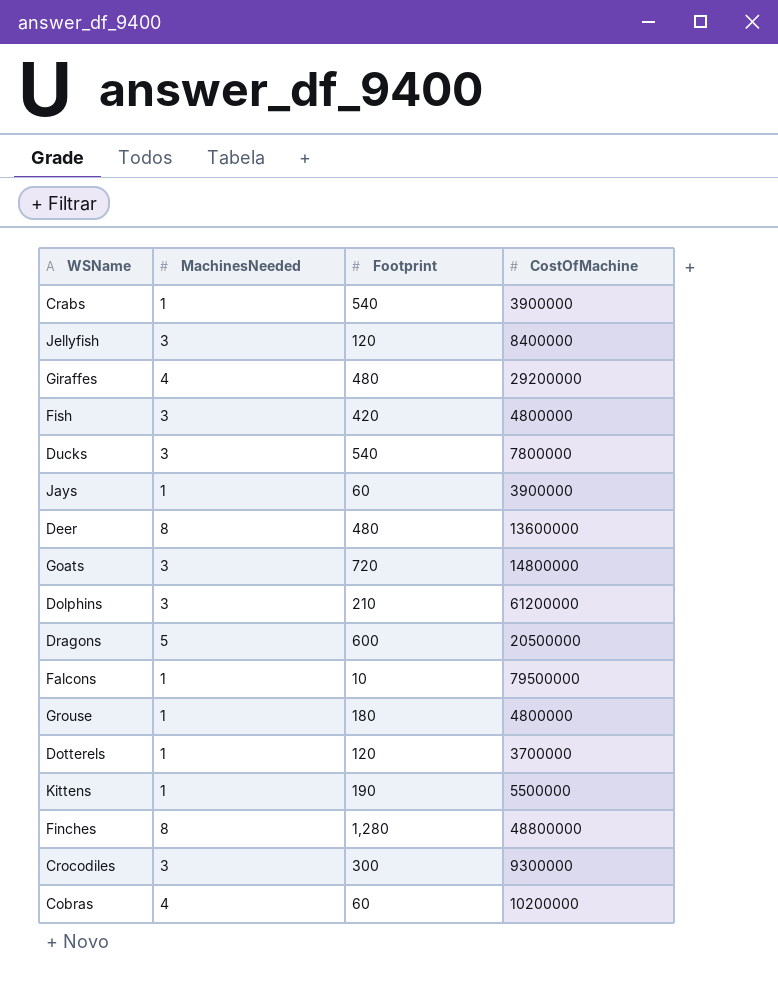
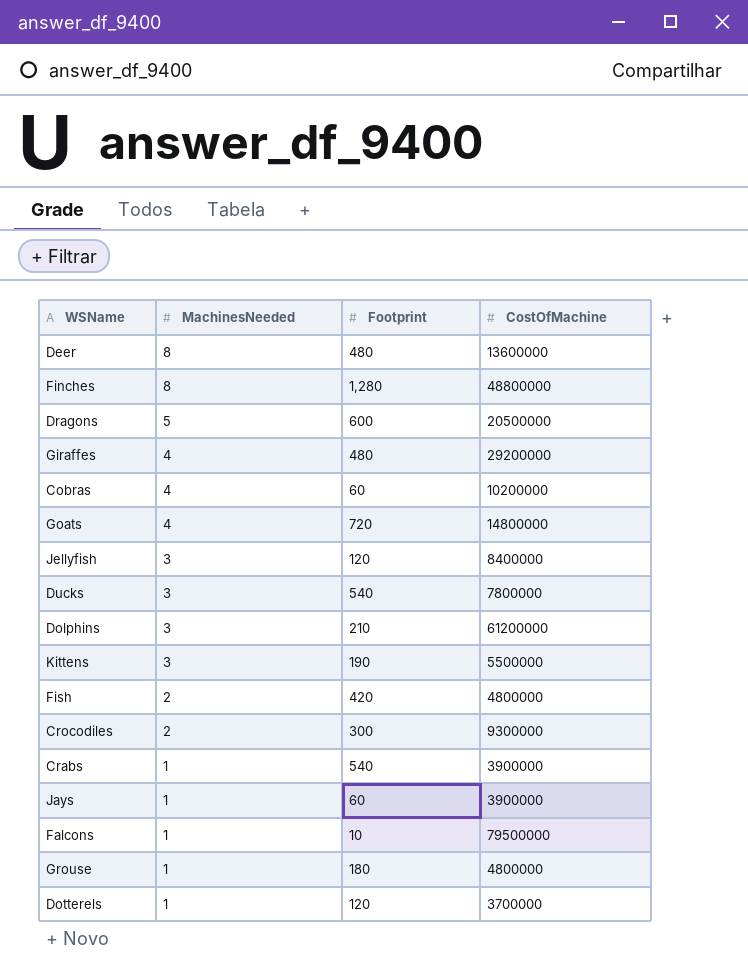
row order: none -> MachinesNeeded descending
Goats | MachinesNeeded: 3 -> 4
Kittens | MachinesNeeded: 1 -> 3
Fish | MachinesNeeded: 3 -> 2
Crocodiles | MachinesNeeded: 3 -> 2

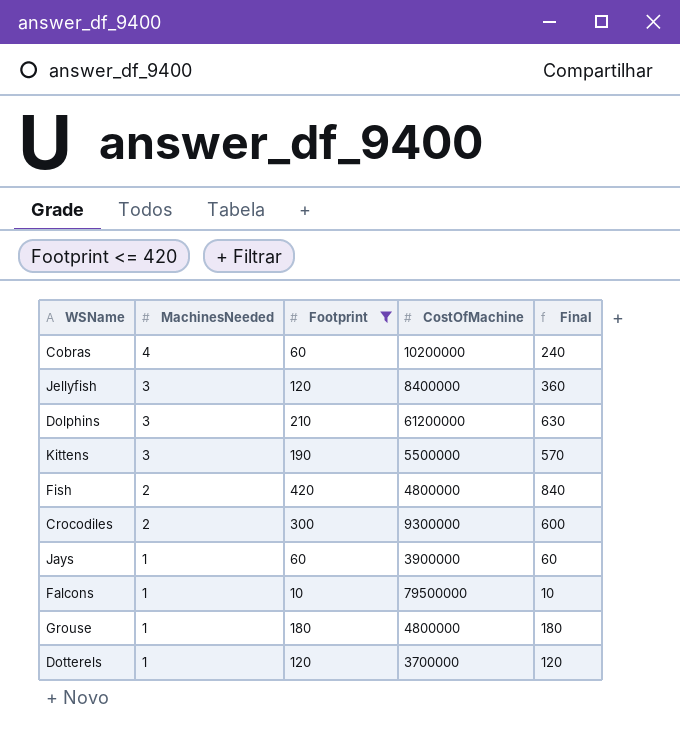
filter: none -> Footprint <= 420
column Final | formula: none -> [MachinesNeeded] * [Footprint]

